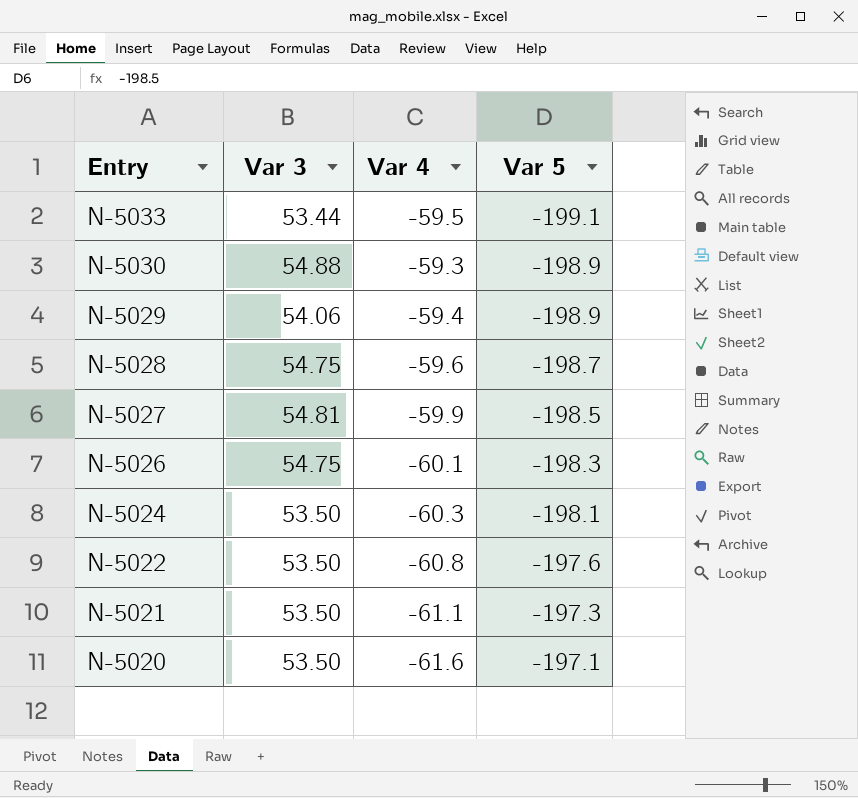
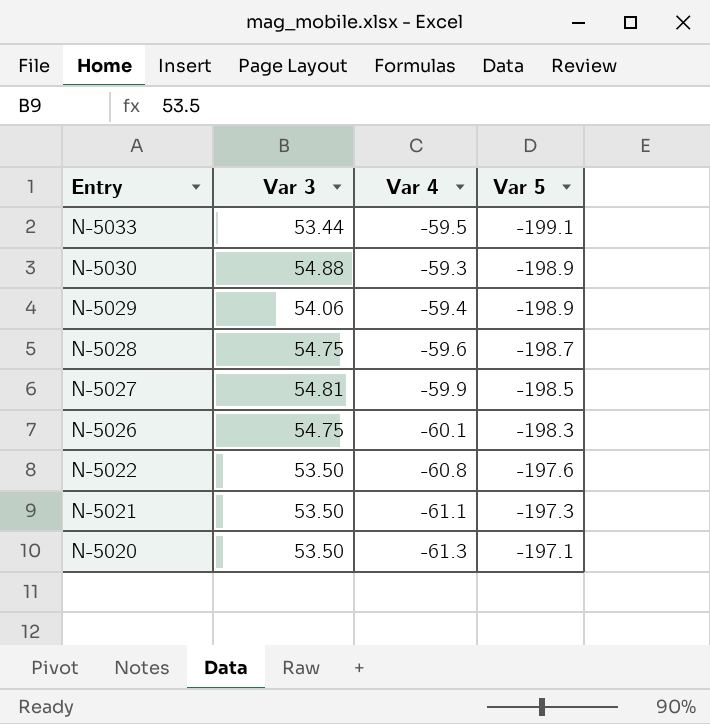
row N-5024: 53.50 | -60.3 | -198.1 -> none
N-5020 | Var 4: -61.6 -> -61.3

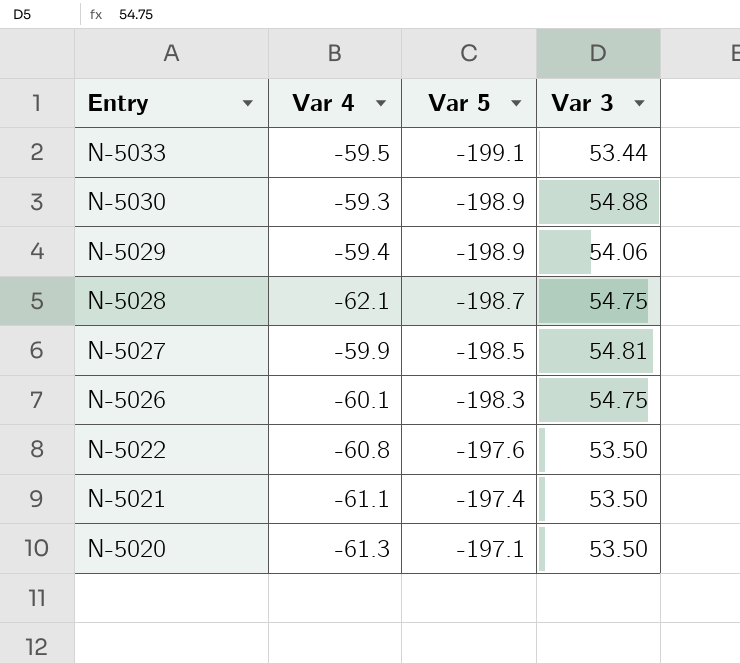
column Var 3 | position: 2 -> 4
N-5028 | Var 4: -59.6 -> -62.1
N-5021 | Var 5: -197.3 -> -197.4

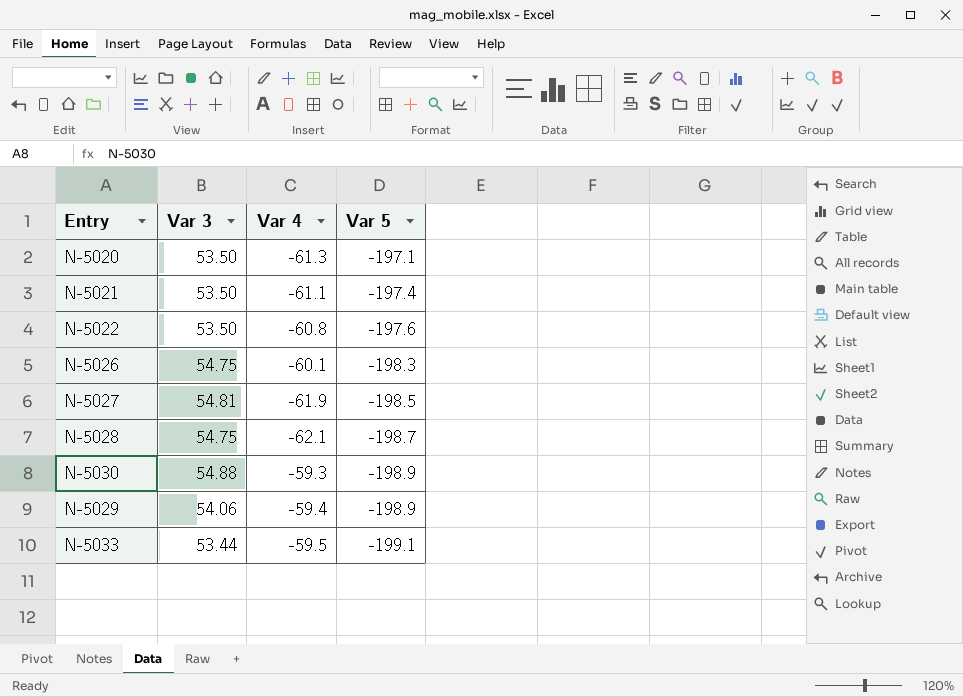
row order: Entry descending -> Var 5 descending
column Var 3 | position: 4 -> 2
N-5027 | Var 4: -59.9 -> -61.9

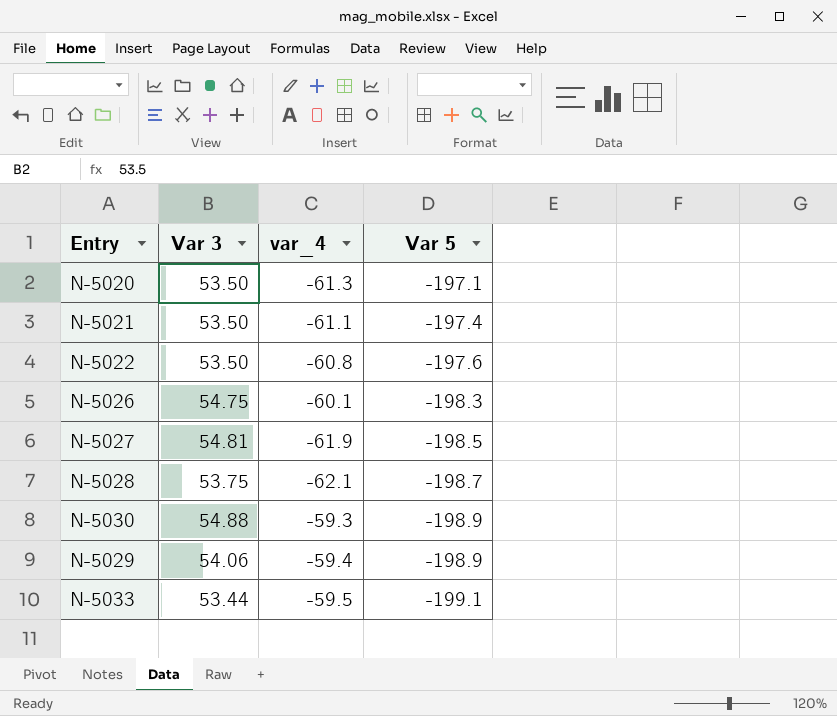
column name: Var 4 -> var_4
N-5028 | Var 3: 54.75 -> 53.75

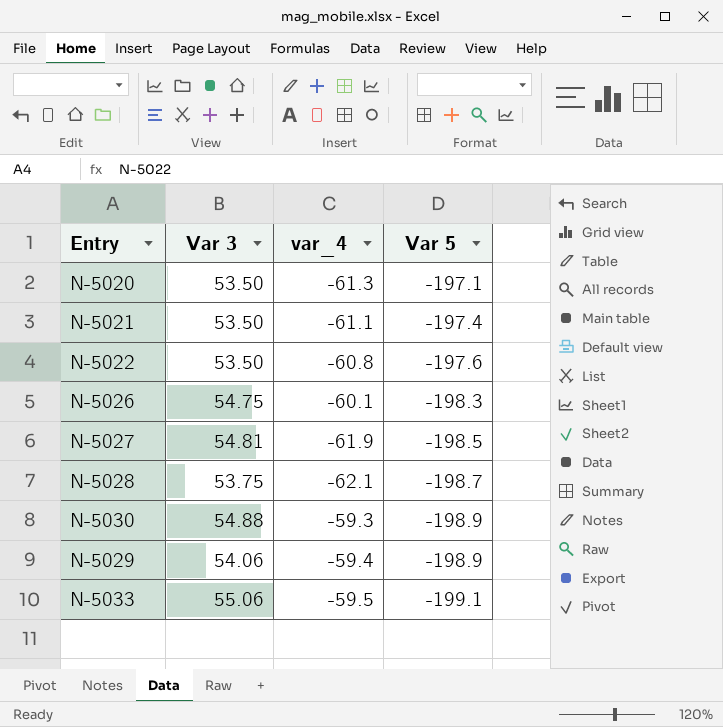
N-5033 | Var 3: 53.44 -> 55.06

